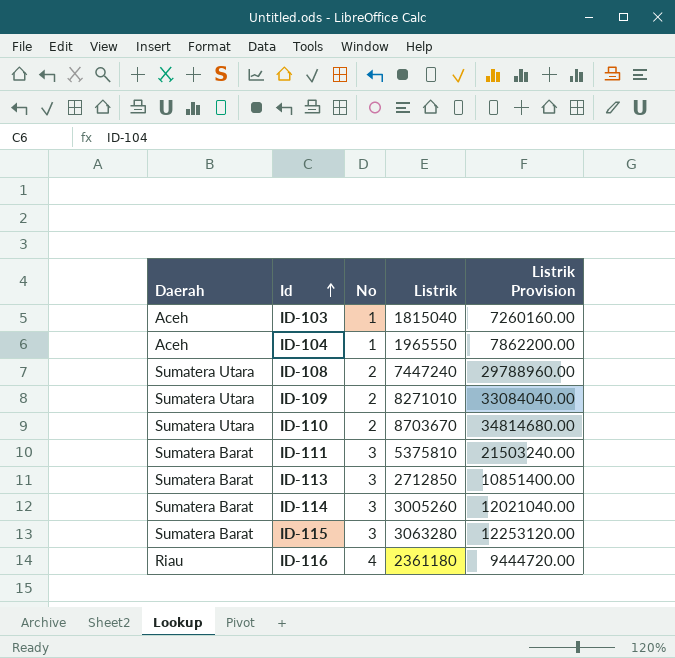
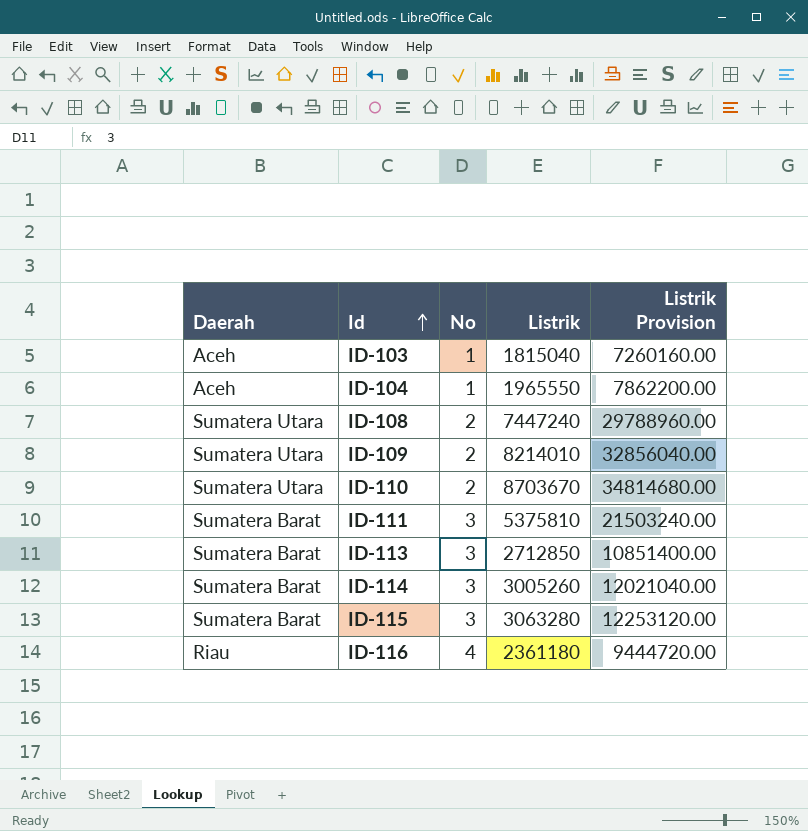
ID-109 | Listrik: 8271010 -> 8214010
ID-109 | Listrik Provision: 33084040.00 -> 32856040.00

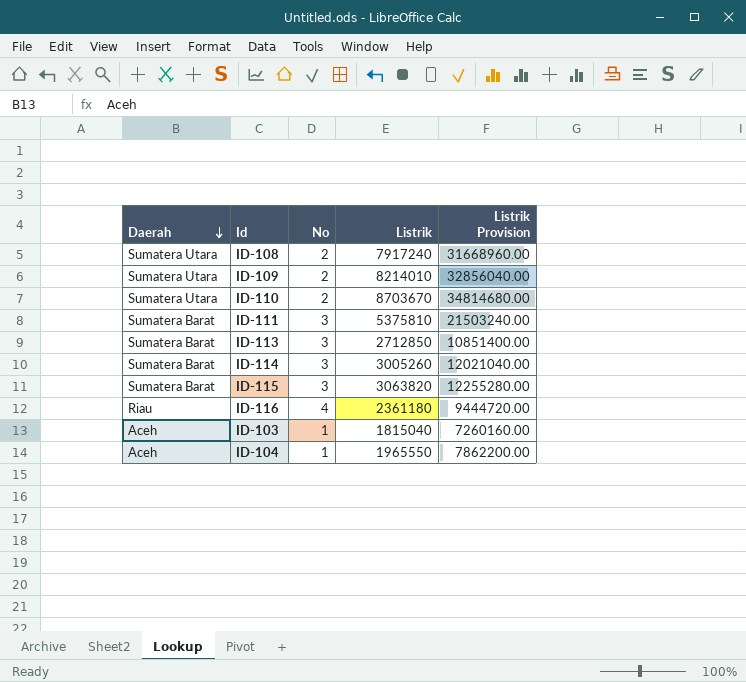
row order: Id ascending -> Daerah descending
ID-108 | Listrik: 7447240 -> 7917240
ID-108 | Listrik Provision: 29788960.00 -> 31668960.00
ID-115 | Listrik: 3063280 -> 3063820
ID-115 | Listrik Provision: 12253120.00 -> 12255280.00

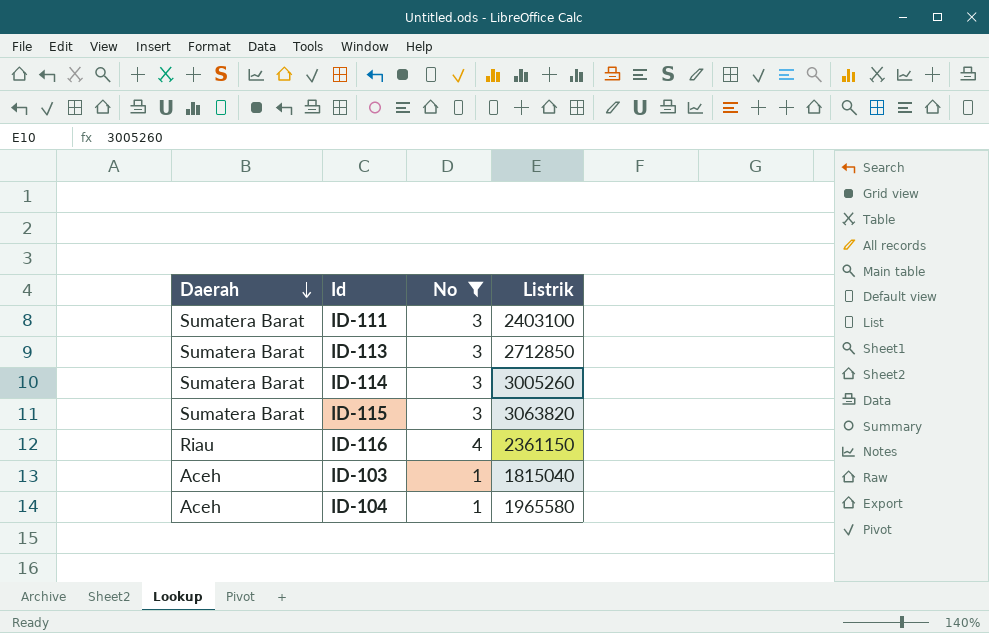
filter: none -> No != 2
column Listrik Provision | formula: [Listrik] * 4 -> none
ID-111 | Listrik: 5375810 -> 2403100
ID-116 | Listrik: 2361180 -> 2361150
ID-104 | Listrik: 1965550 -> 1965580

